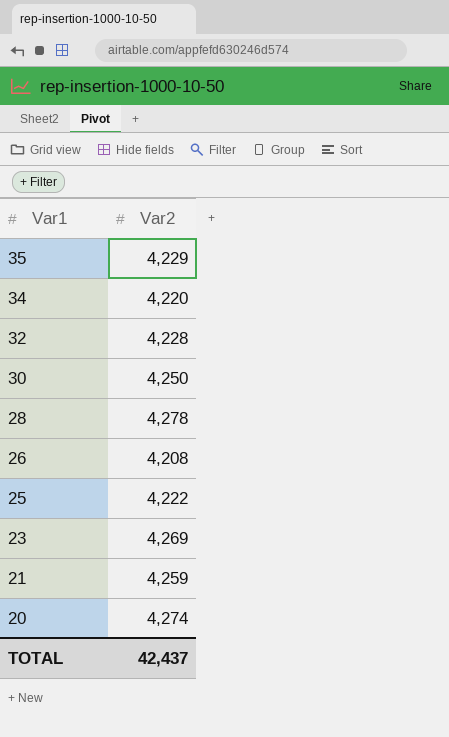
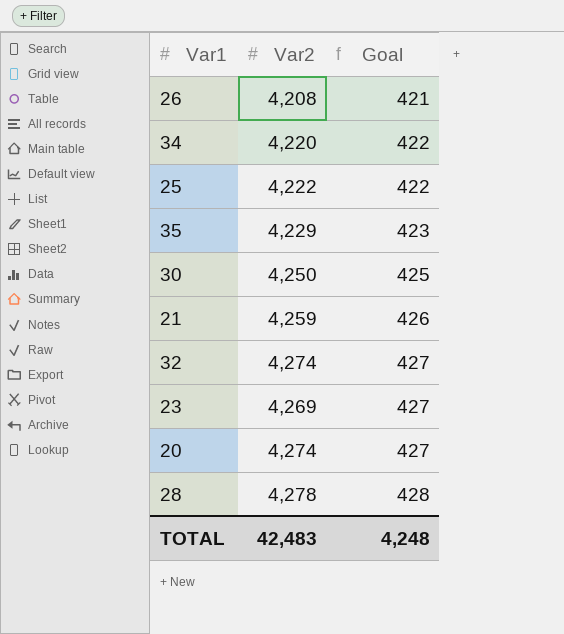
row order: Var1 descending -> Goal ascending
column Goal | formula: none -> [Var2] * 0.1
32 | Var2: 4,228 -> 4,274
TOTAL | Var2: 42,437 -> 42,483

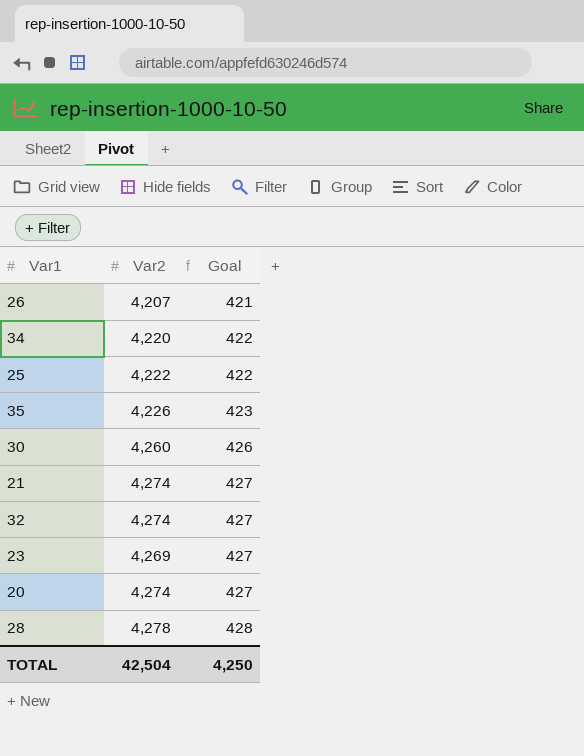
26 | Var2: 4,208 -> 4,207
35 | Var2: 4,229 -> 4,226
30 | Var2: 4,250 -> 4,260
30 | Goal: 425 -> 426
21 | Var2: 4,259 -> 4,274
21 | Goal: 426 -> 427
TOTAL | Var2: 42,483 -> 42,504
TOTAL | Goal: 4,248 -> 4,250

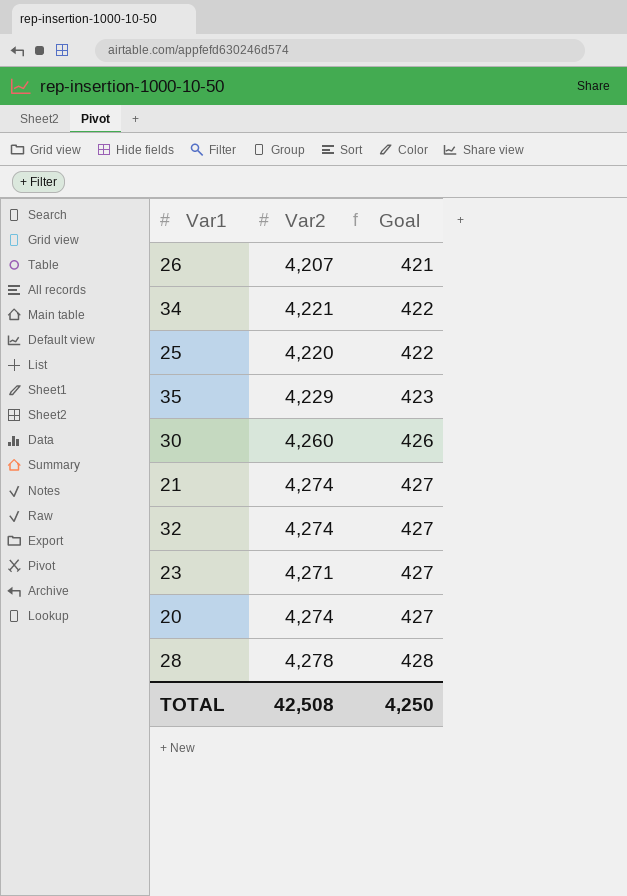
34 | Var2: 4,220 -> 4,221
25 | Var2: 4,222 -> 4,220
35 | Var2: 4,226 -> 4,229
23 | Var2: 4,269 -> 4,271
TOTAL | Var2: 42,504 -> 42,508

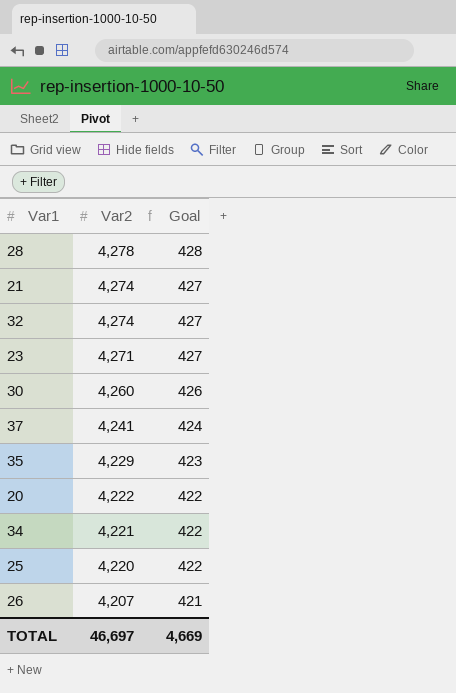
row order: Goal ascending -> Var2 descending
row 37: none -> 4,241 | 424
20 | Var2: 4,274 -> 4,222
20 | Goal: 427 -> 422
TOTAL | Var2: 42,508 -> 46,697
TOTAL | Goal: 4,250 -> 4,669

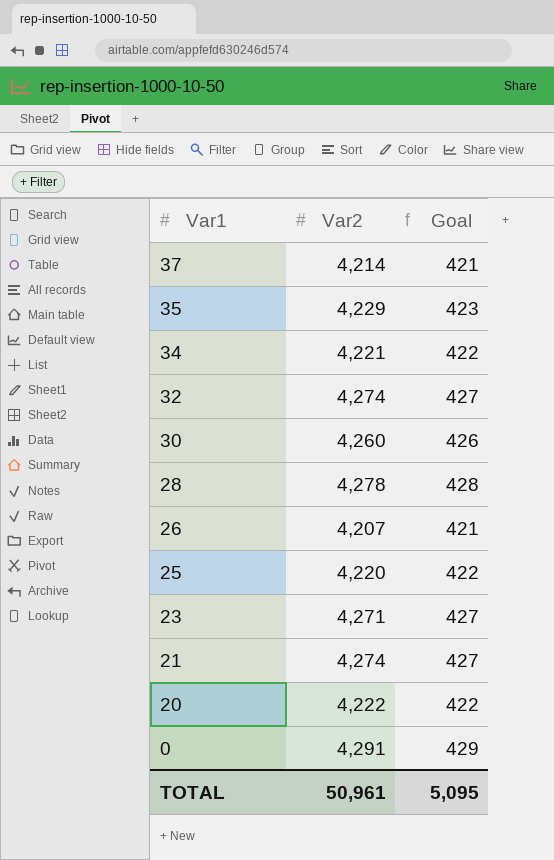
row order: Var2 descending -> Var1 descending
37 | Var2: 4,241 -> 4,214
37 | Goal: 424 -> 421
row 0: none -> 4,291 | 429
TOTAL | Var2: 46,697 -> 50,961
TOTAL | Goal: 4,669 -> 5,095

